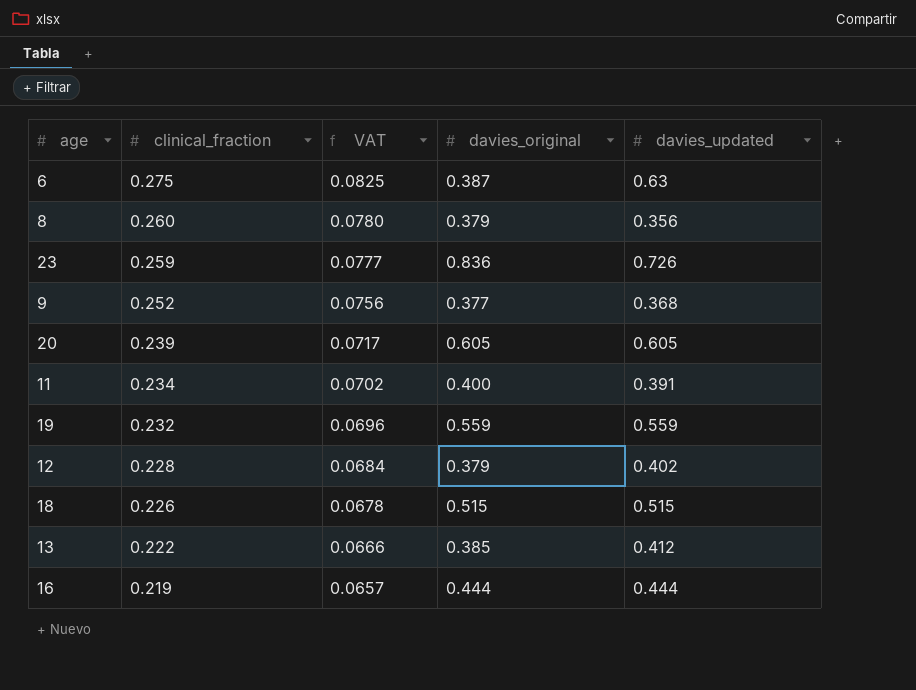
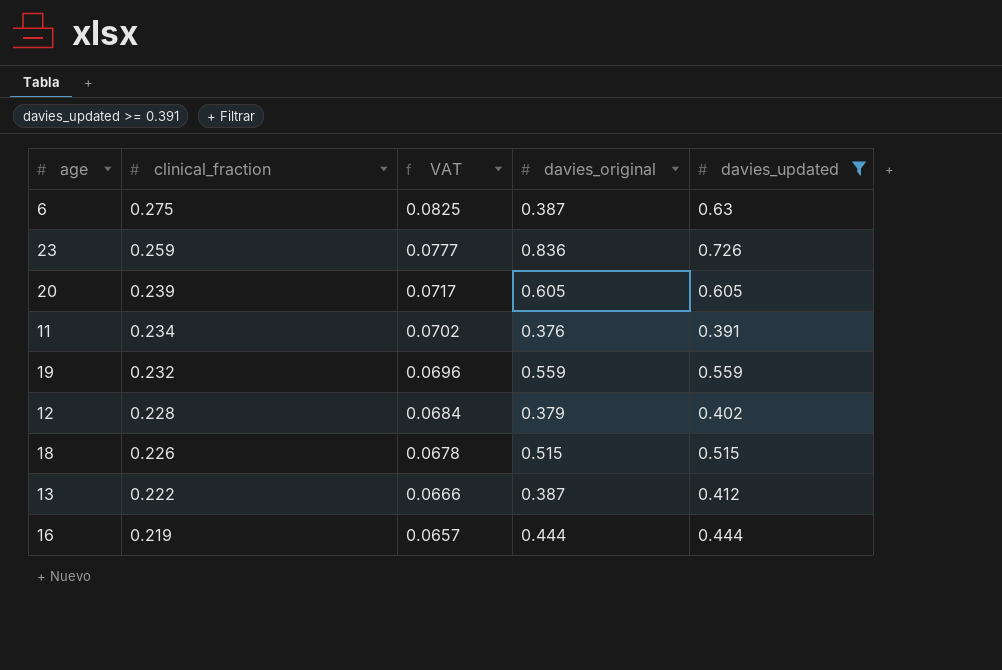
filter: none -> davies_updated >= 0.391
11 | davies_original: 0.400 -> 0.376
13 | davies_original: 0.385 -> 0.387

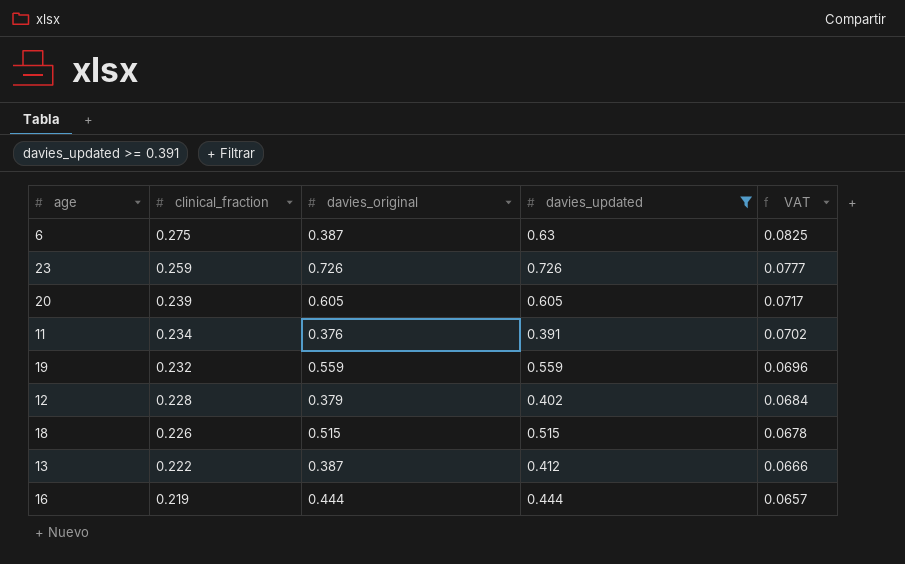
column VAT | position: 3 -> 5
23 | davies_original: 0.836 -> 0.726

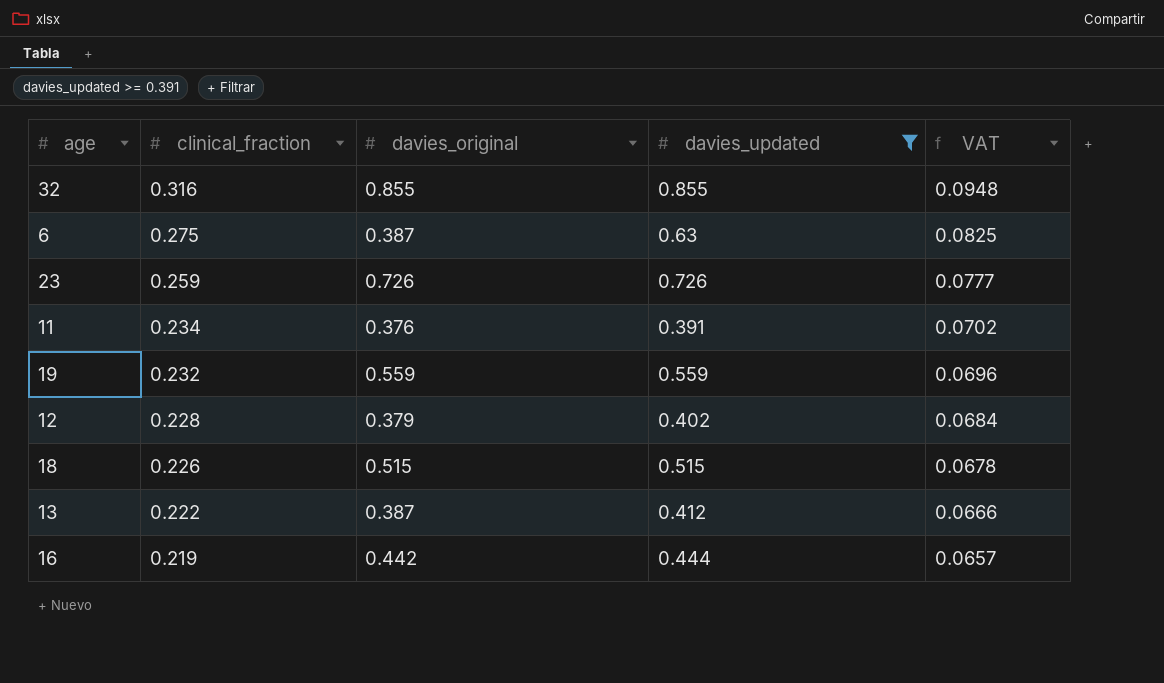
row 20: 0.239 | 0.605 | 0.605 | 0.0717 -> none
row 32: none -> 0.316 | 0.855 | 0.855 | 0.0948
16 | davies_original: 0.444 -> 0.442

